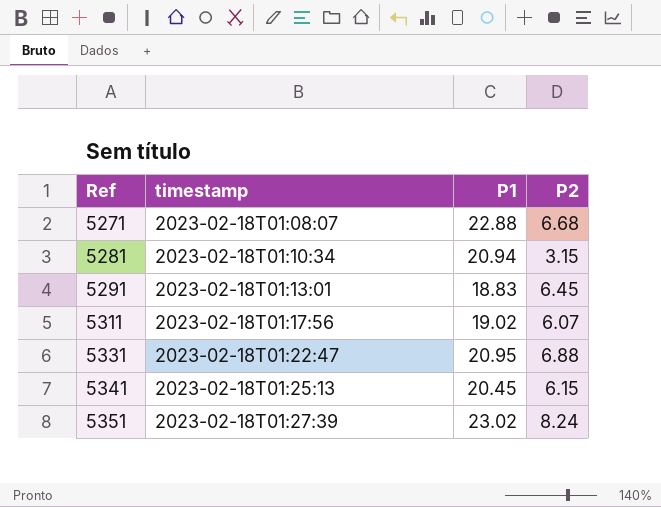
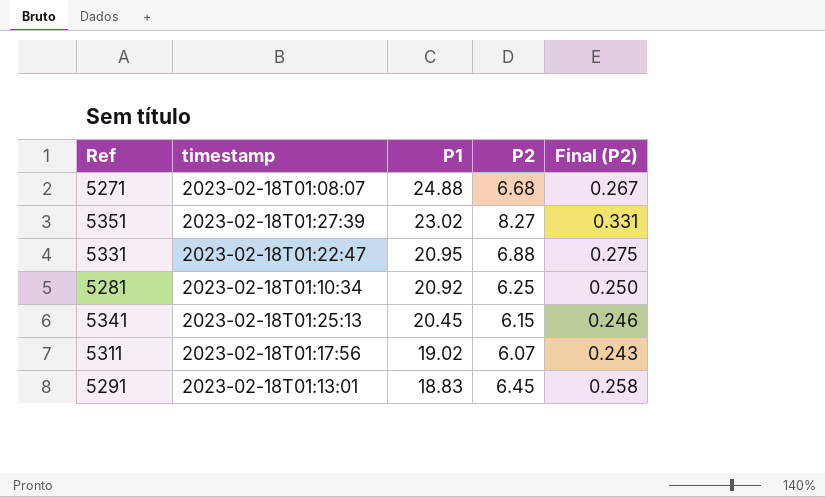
row order: Ref ascending -> P1 descending
column Final (P2) | formula: none -> [P2] * 0.04
5271 | P1: 22.88 -> 24.88
5351 | P2: 8.24 -> 8.27
5281 | P1: 20.94 -> 20.92
5281 | P2: 3.15 -> 6.25

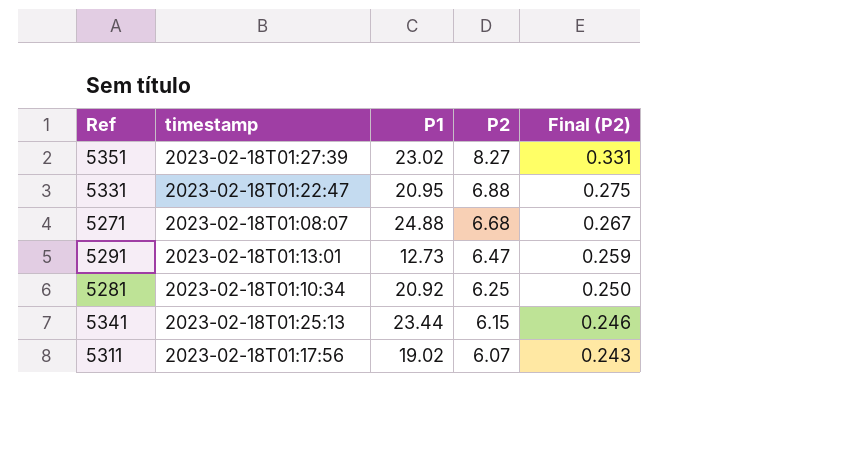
row order: P1 descending -> P2 descending
5291 | P1: 18.83 -> 12.73
5291 | P2: 6.45 -> 6.47
5291 | Final (P2): 0.258 -> 0.259
5341 | P1: 20.45 -> 23.44

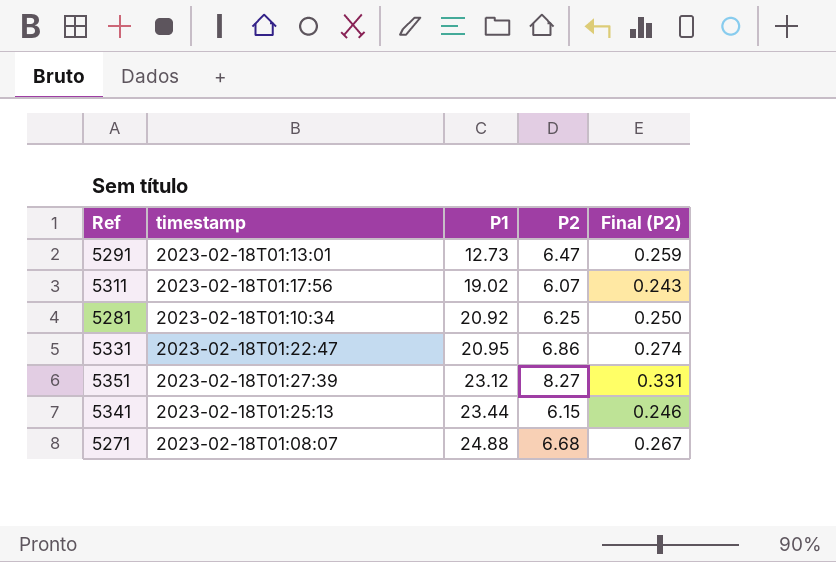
row order: P2 descending -> P1 ascending
5331 | P2: 6.88 -> 6.86
5331 | Final (P2): 0.275 -> 0.274
5351 | P1: 23.02 -> 23.12

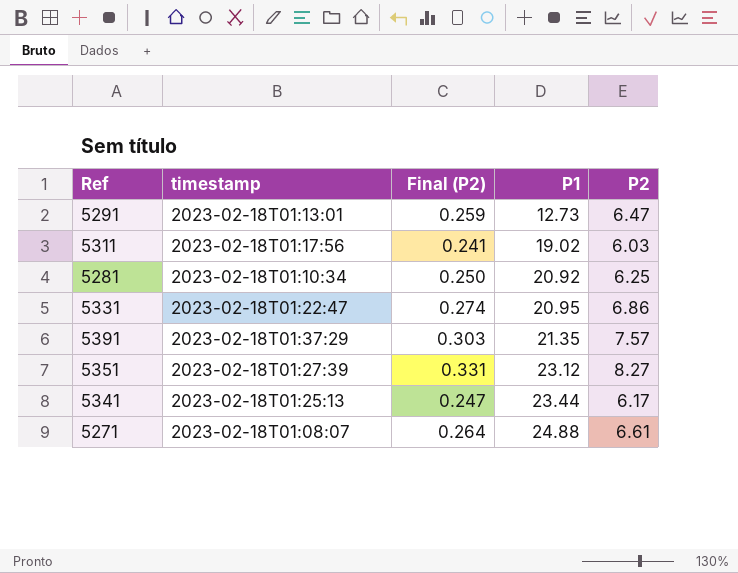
column Final (P2) | position: 5 -> 3
5311 | Final (P2): 0.243 -> 0.241
5311 | P2: 6.07 -> 6.03
row 5391: none -> 2023-02-18T01:37:29 | 0.303 | 21.35 | 7.57
5341 | Final (P2): 0.246 -> 0.247
5341 | P2: 6.15 -> 6.17
5271 | Final (P2): 0.267 -> 0.264
5271 | P2: 6.68 -> 6.61

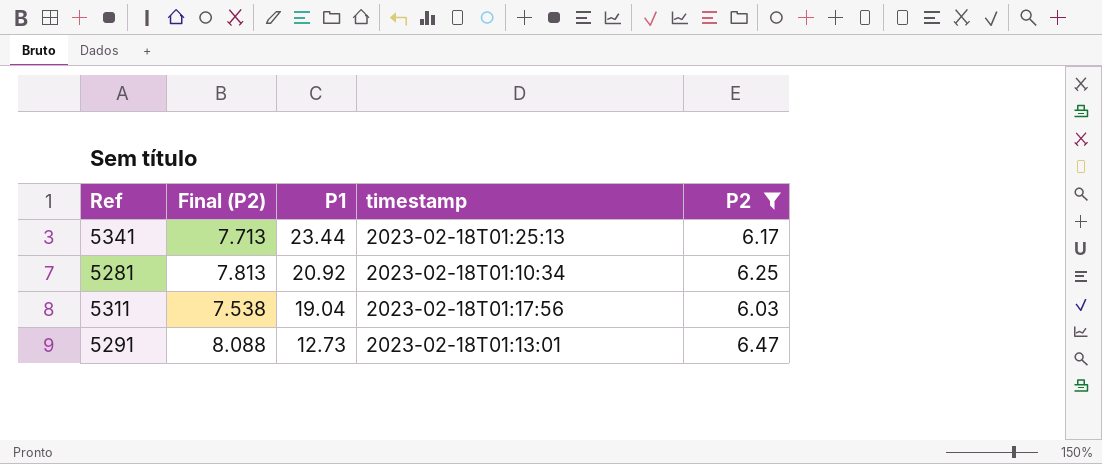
filter: none -> P2 <= 6.47
row order: P1 ascending -> P1 descending
column Final (P2) | formula: [P2] * 0.04 -> [P2] * 1.25
column timestamp | position: 2 -> 4
5311 | P1: 19.02 -> 19.04

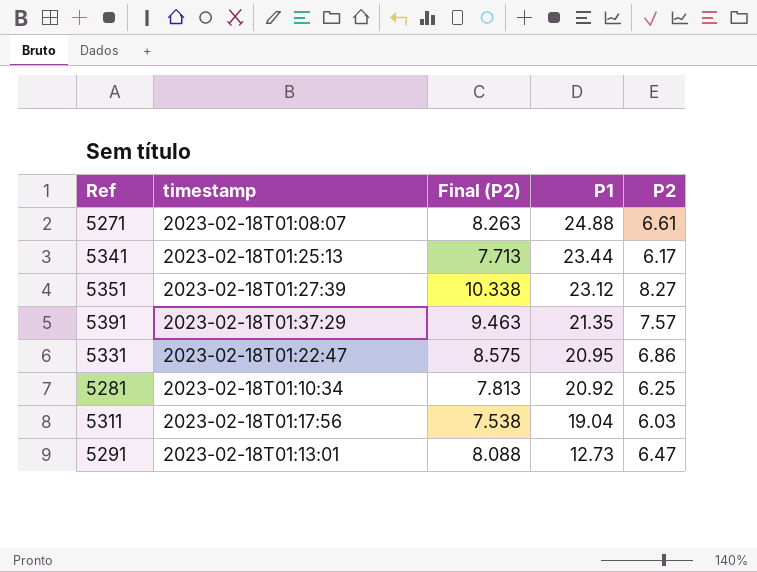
filter: P2 <= 6.47 -> none
column timestamp | position: 4 -> 2

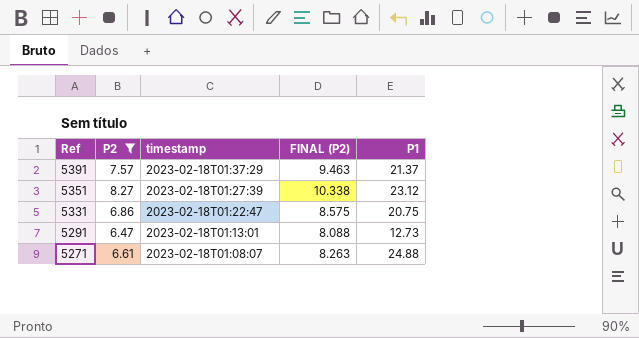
filter: none -> P2 >= 6.47
row order: P1 descending -> Ref descending
column P2 | position: 5 -> 2
column name: Final (P2) -> FINAL (P2)
5391 | P1: 21.35 -> 21.37
5331 | P1: 20.95 -> 20.75

